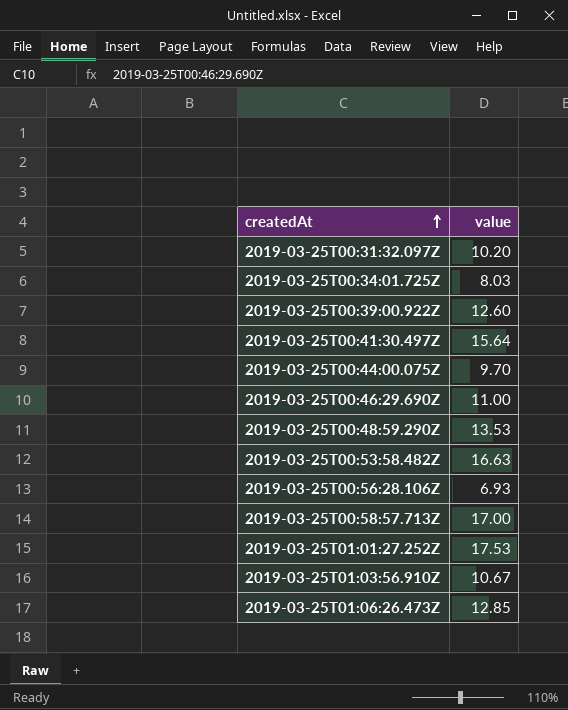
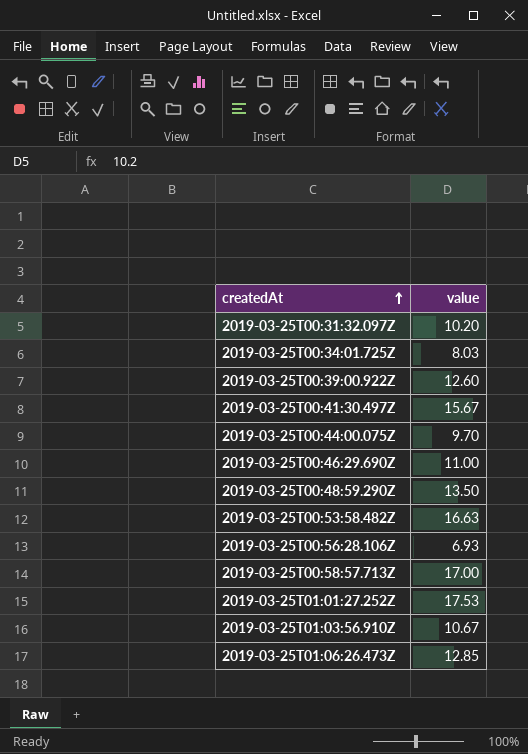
2019-03-25T00:41:30.497Z | value: 15.64 -> 15.67
2019-03-25T00:48:59.290Z | value: 13.53 -> 13.50

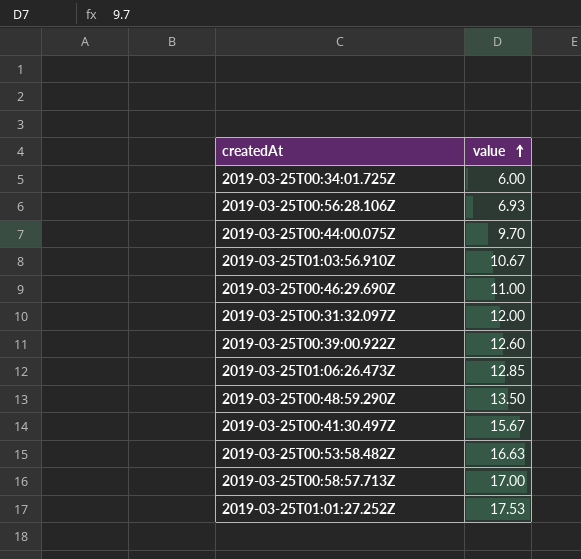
row order: createdAt ascending -> value ascending
2019-03-25T00:34:01.725Z | value: 8.03 -> 6.00
2019-03-25T00:31:32.097Z | value: 10.20 -> 12.00

